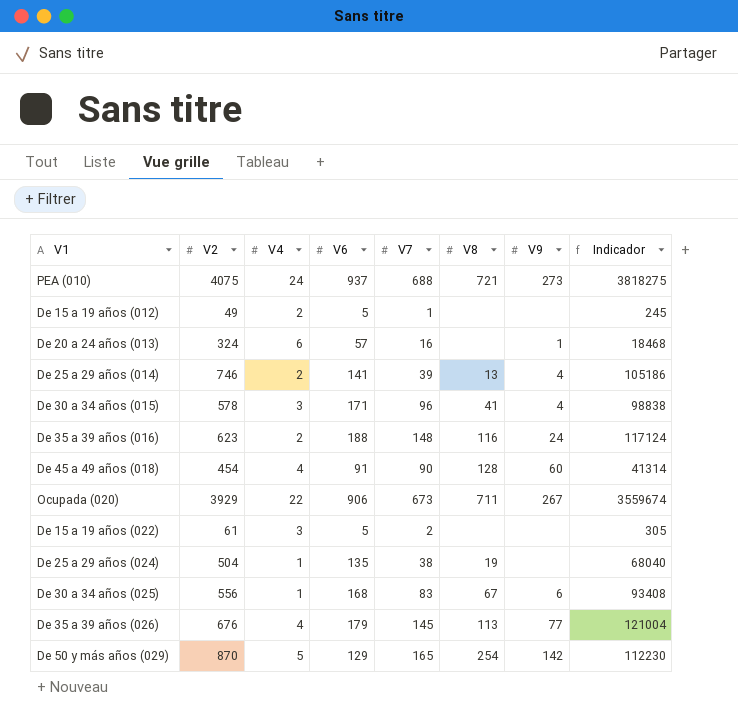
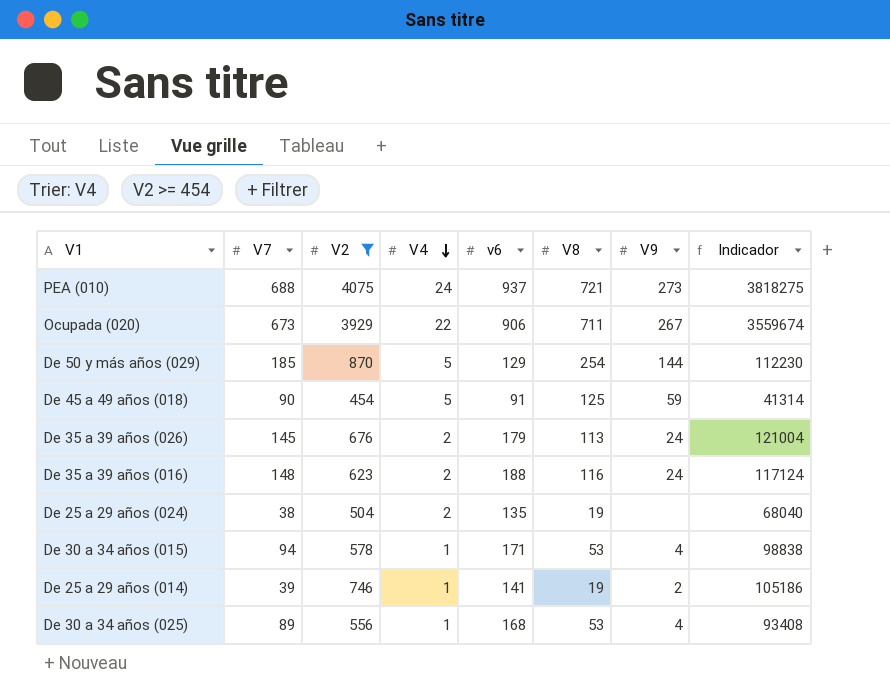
filter: none -> V2 >= 454
row order: none -> V4 descending
column V7 | position: 5 -> 2
column name: V6 -> v6
De 50 y más años (029) | V7: 165 -> 185
De 50 y más años (029) | V9: 142 -> 144
De 45 a 49 años (018) | V4: 4 -> 5
De 45 a 49 años (018) | V8: 128 -> 125
De 45 a 49 años (018) | V9: 60 -> 59
De 35 a 39 años (026) | V4: 4 -> 2
De 35 a 39 años (026) | V9: 77 -> 24
De 25 a 29 años (024) | V4: 1 -> 2
De 30 a 34 años (015) | V7: 96 -> 94
De 30 a 34 años (015) | V4: 3 -> 1
De 30 a 34 años (015) | V8: 41 -> 53
De 25 a 29 años (014) | V4: 2 -> 1
De 25 a 29 años (014) | V8: 13 -> 19
De 25 a 29 años (014) | V9: 4 -> 2
De 30 a 34 años (025) | V7: 83 -> 89
De 30 a 34 años (025) | V8: 67 -> 53
De 30 a 34 años (025) | V9: 6 -> 4

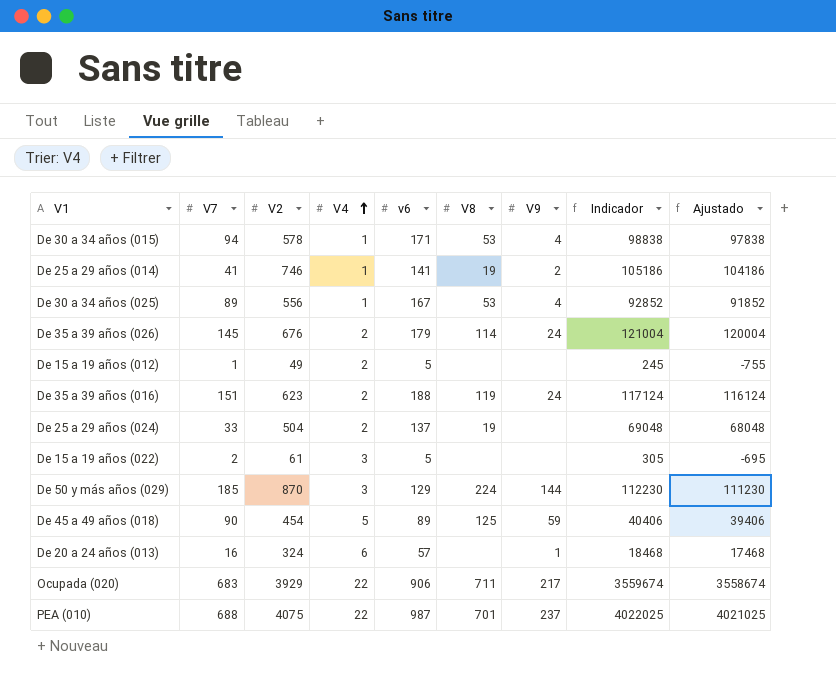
filter: V2 >= 454 -> none
row order: V4 descending -> V4 ascending
column Ajustado | formula: none -> [Indicador] - 1000
De 25 a 29 años (014) | V7: 39 -> 41
De 30 a 34 años (025) | v6: 168 -> 167
De 30 a 34 años (025) | Indicador: 93408 -> 92852
De 35 a 39 años (026) | V8: 113 -> 114
De 35 a 39 años (016) | V7: 148 -> 151
De 35 a 39 años (016) | V8: 116 -> 119
De 25 a 29 años (024) | V7: 38 -> 33
De 25 a 29 años (024) | v6: 135 -> 137
De 25 a 29 años (024) | Indicador: 68040 -> 69048
De 50 y más años (029) | V4: 5 -> 3
De 50 y más años (029) | V8: 254 -> 224
De 45 a 49 años (018) | v6: 91 -> 89
De 45 a 49 años (018) | Indicador: 41314 -> 40406
Ocupada (020) | V7: 673 -> 683
Ocupada (020) | V9: 267 -> 217
PEA (010) | V4: 24 -> 22
PEA (010) | v6: 937 -> 987
PEA (010) | V8: 721 -> 701
PEA (010) | V9: 273 -> 237
PEA (010) | Indicador: 3818275 -> 4022025

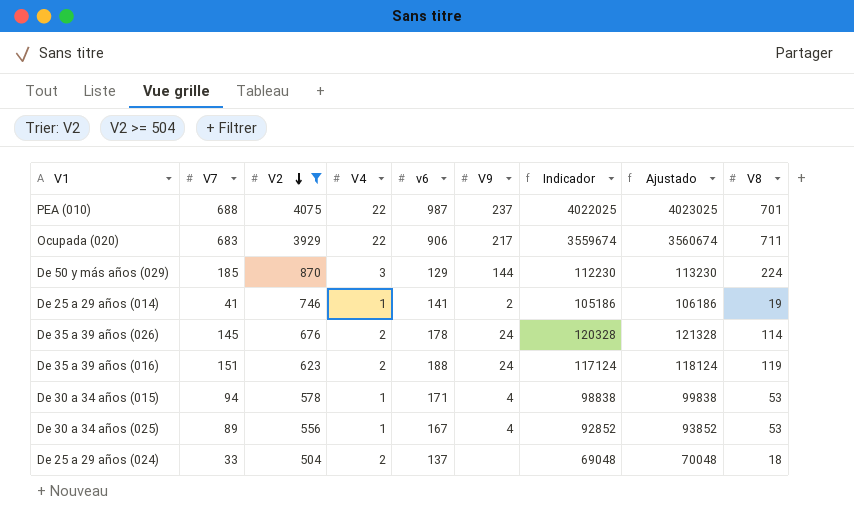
filter: none -> V2 >= 504
row order: V4 ascending -> V2 descending
column Ajustado | formula: [Indicador] - 1000 -> [Indicador] + 1000
column V8 | position: 6 -> 9
De 35 a 39 años (026) | v6: 179 -> 178
De 35 a 39 años (026) | Indicador: 121004 -> 120328
De 25 a 29 años (024) | V8: 19 -> 18

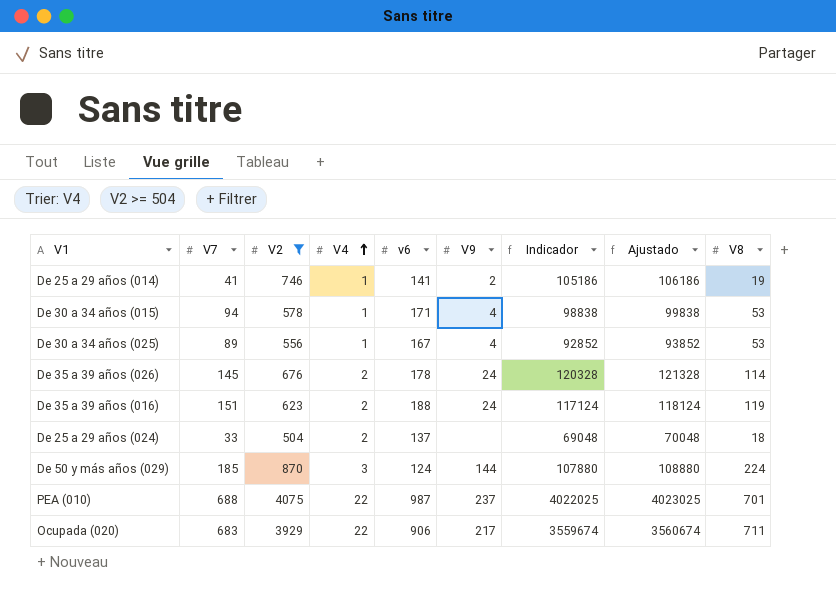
row order: V2 descending -> V4 ascending
De 50 y más años (029) | v6: 129 -> 124
De 50 y más años (029) | Indicador: 112230 -> 107880
De 50 y más años (029) | Ajustado: 113230 -> 108880

